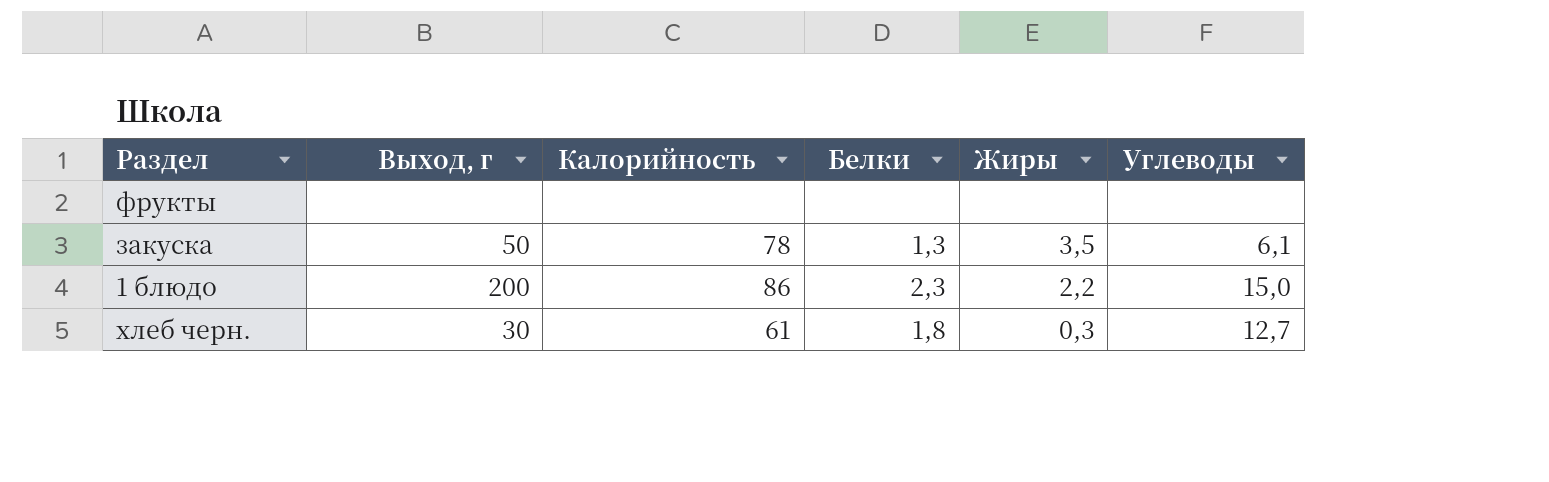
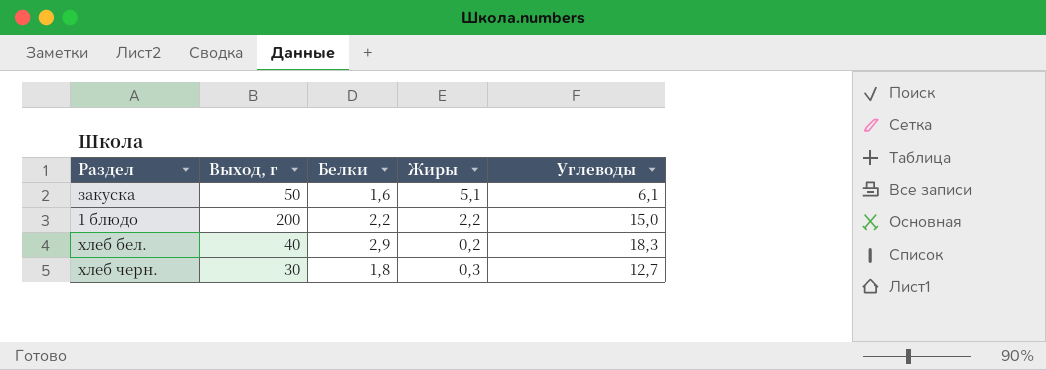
column Калорийность | position: 3 -> none
row фрукты: none | none | none | none | none -> none
закуска | Белки: 1,3 -> 1,6
закуска | Жиры: 3,5 -> 5,1
1 блюдо | Белки: 2,3 -> 2,2
row хлеб бел.: none -> 40 | 2,9 | 0,2 | 18,3

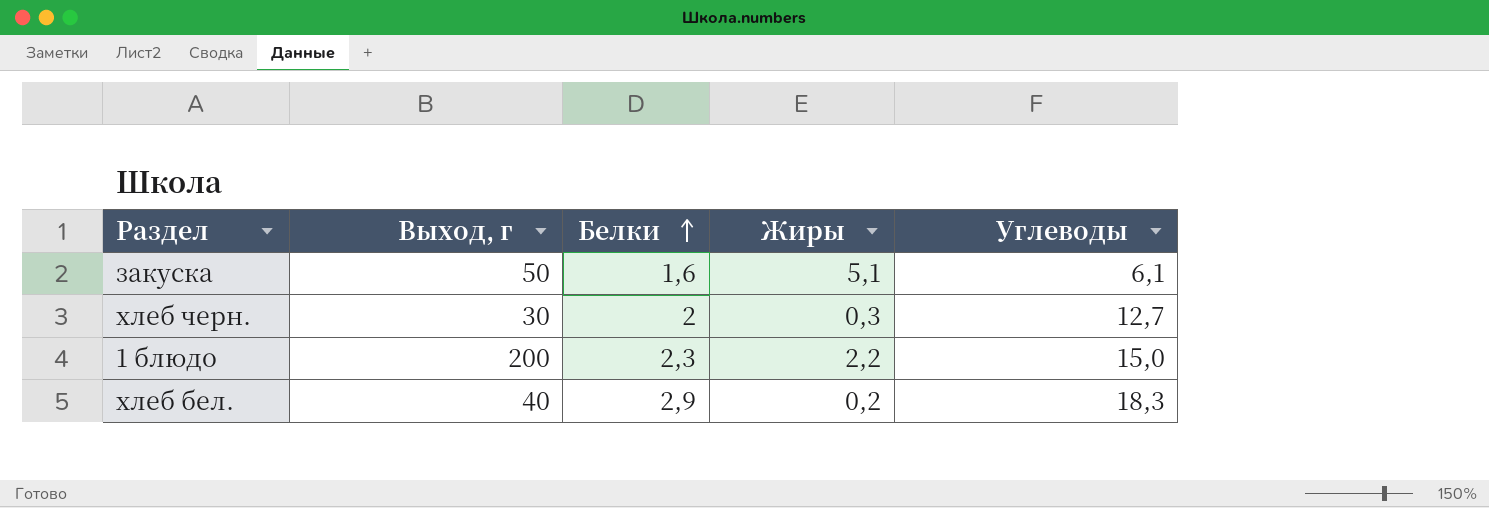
row order: none -> Белки ascending
хлеб черн. | Белки: 1,8 -> 2
1 блюдо | Белки: 2,2 -> 2,3

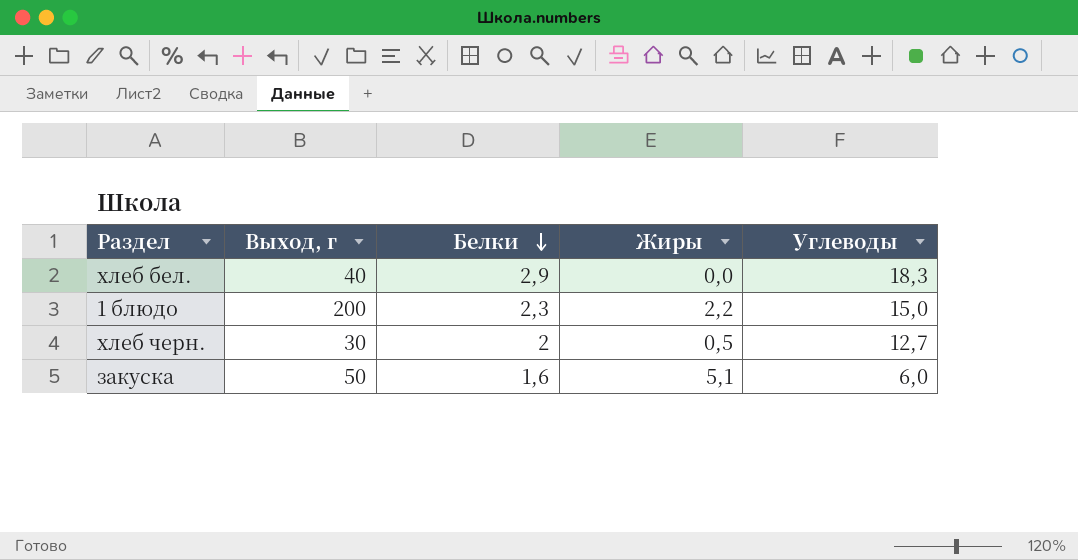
row order: Белки ascending -> Белки descending
хлеб бел. | Жиры: 0,2 -> 0,0
хлеб черн. | Жиры: 0,3 -> 0,5
закуска | Углеводы: 6,1 -> 6,0

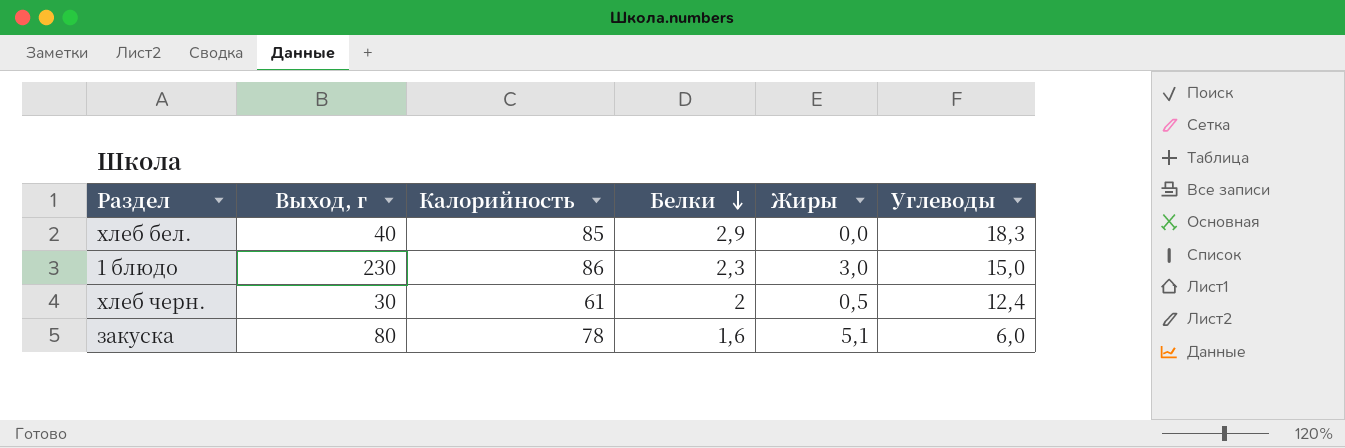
column Калорийность | position: none -> 3
1 блюдо | Выход, г: 200 -> 230
1 блюдо | Жиры: 2,2 -> 3,0
хлеб черн. | Углеводы: 12,7 -> 12,4
закуска | Выход, г: 50 -> 80

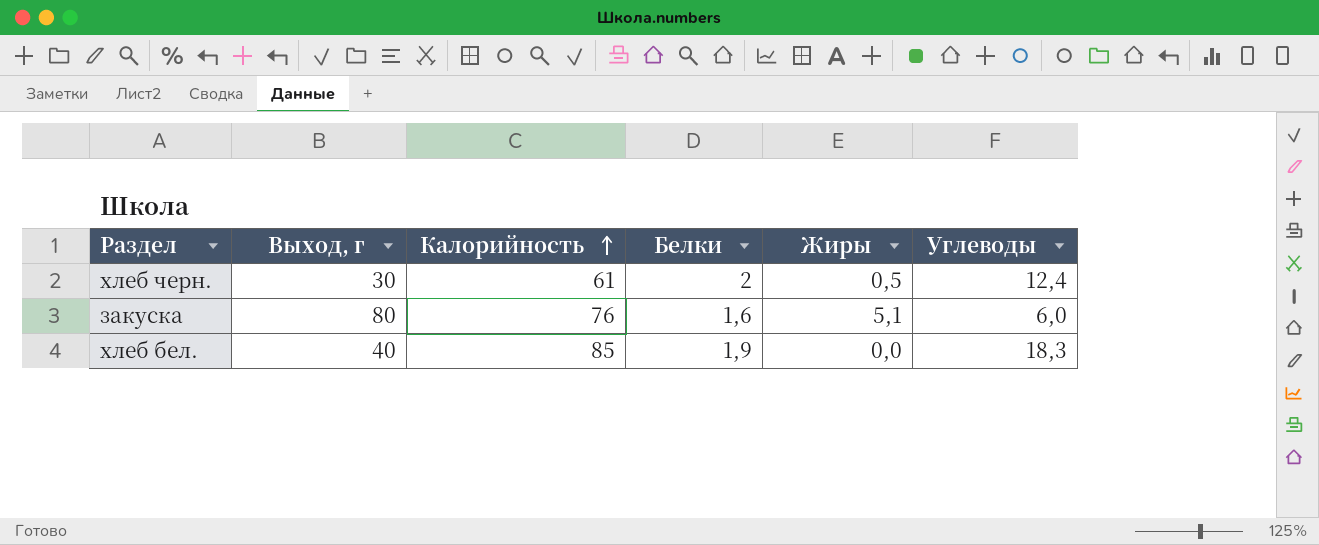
row order: Белки descending -> Калорийность ascending
row 1 блюдо: 230 | 86 | 2,3 | 3,0 | 15,0 -> none
закуска | Калорийность: 78 -> 76
хлеб бел. | Белки: 2,9 -> 1,9

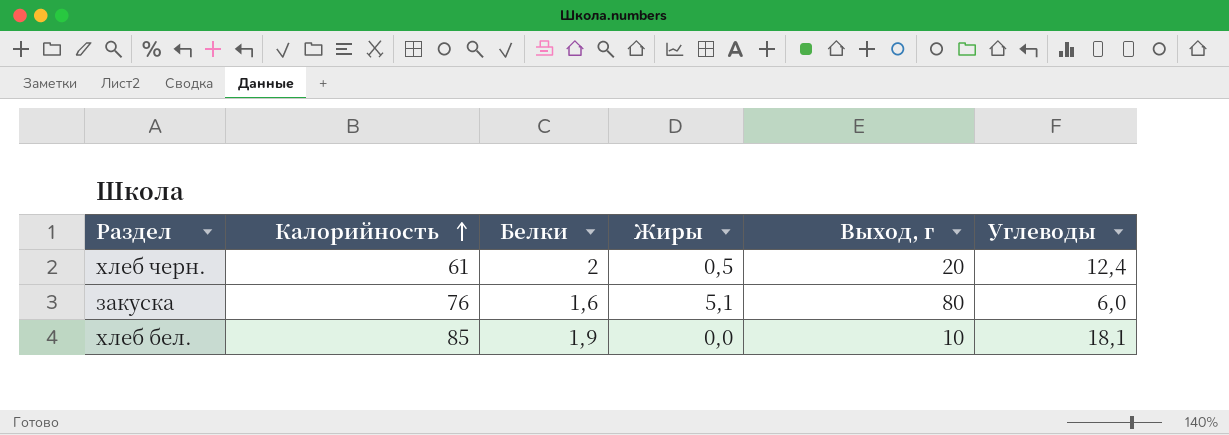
column Выход, г | position: 2 -> 5
хлеб черн. | Выход, г: 30 -> 20
хлеб бел. | Выход, г: 40 -> 10
хлеб бел. | Углеводы: 18,3 -> 18,1

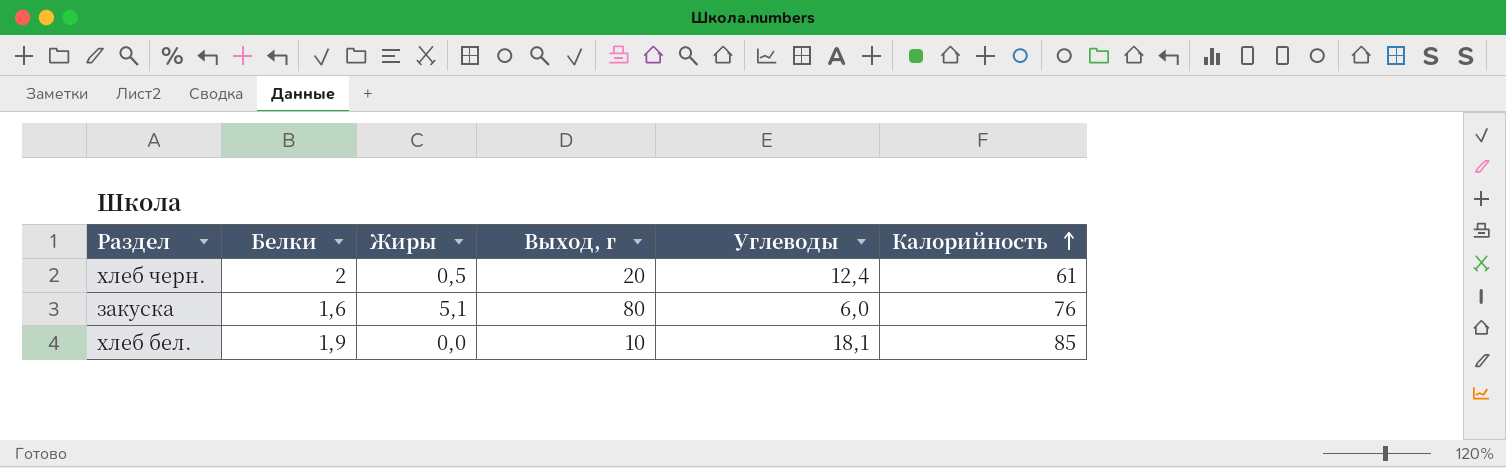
column Калорийность | position: 2 -> 6

